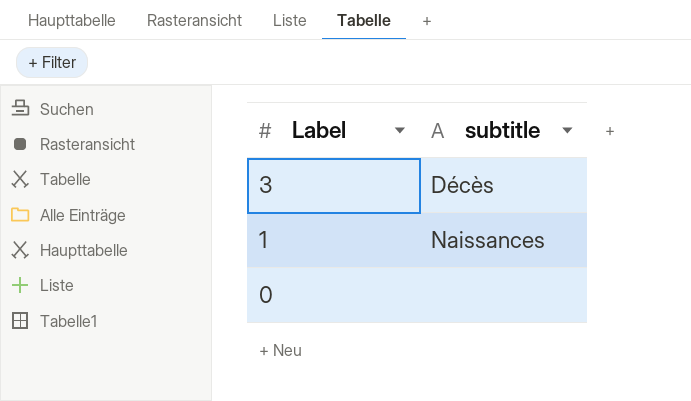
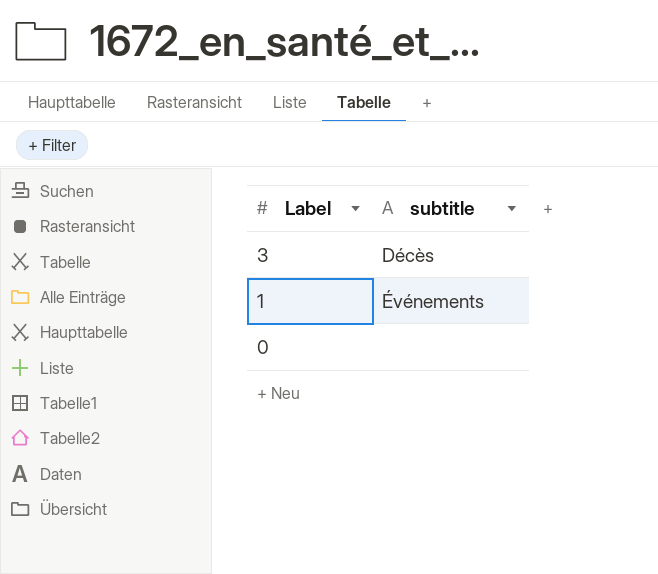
1 | subtitle: Naissances -> Événements

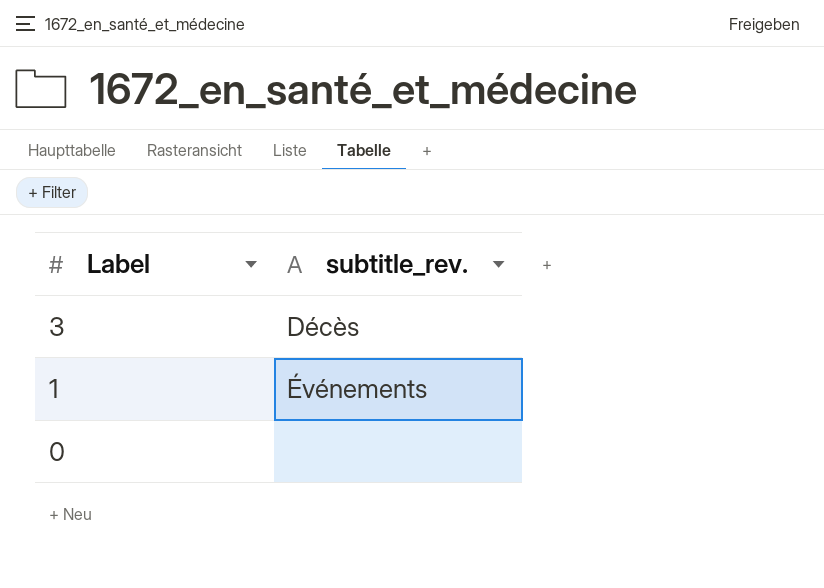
column name: subtitle -> subtitle_rev.

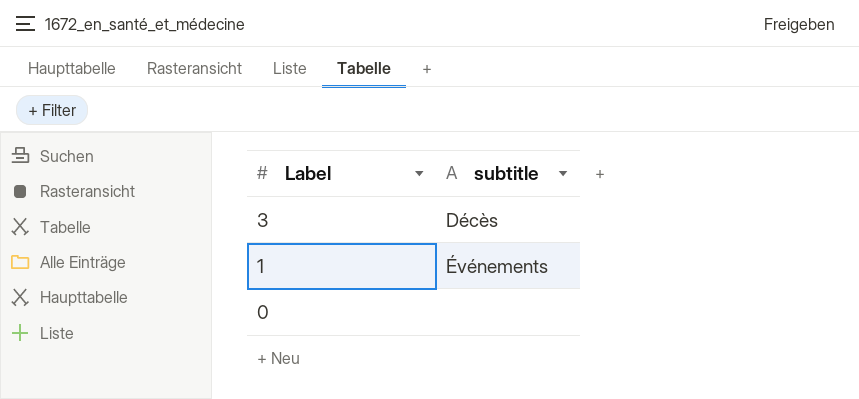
column name: subtitle_rev. -> subtitle

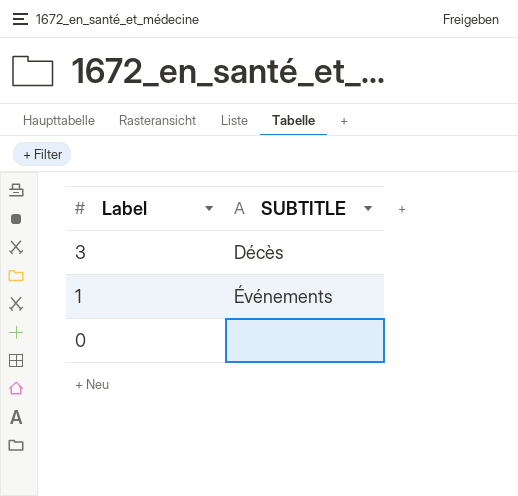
column name: subtitle -> SUBTITLE

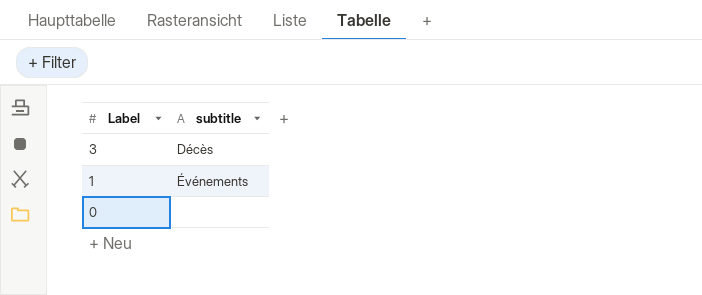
column name: SUBTITLE -> subtitle

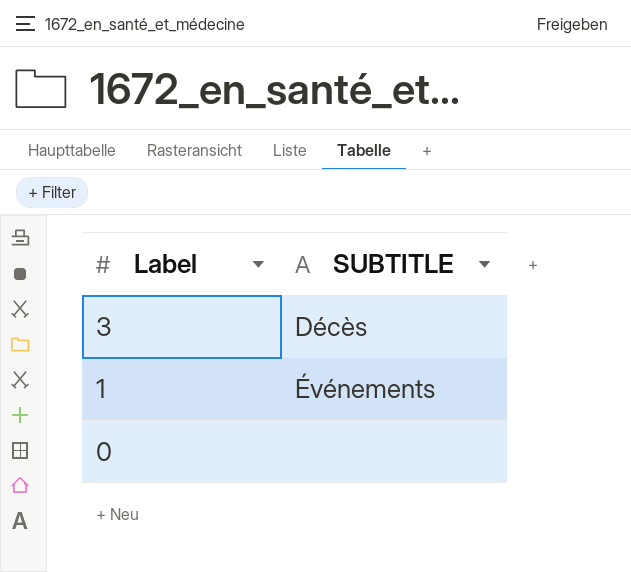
column name: subtitle -> SUBTITLE

